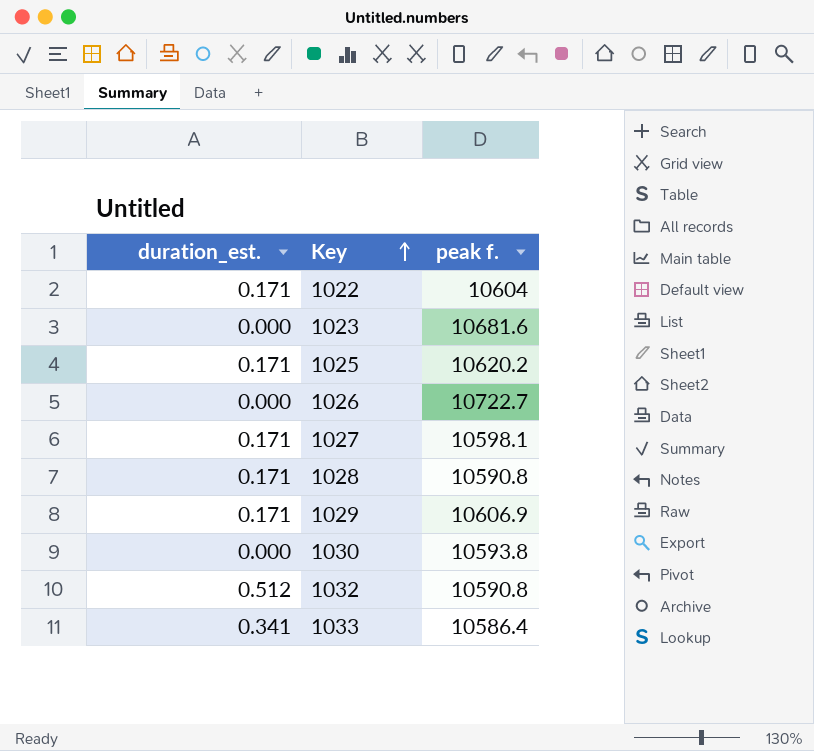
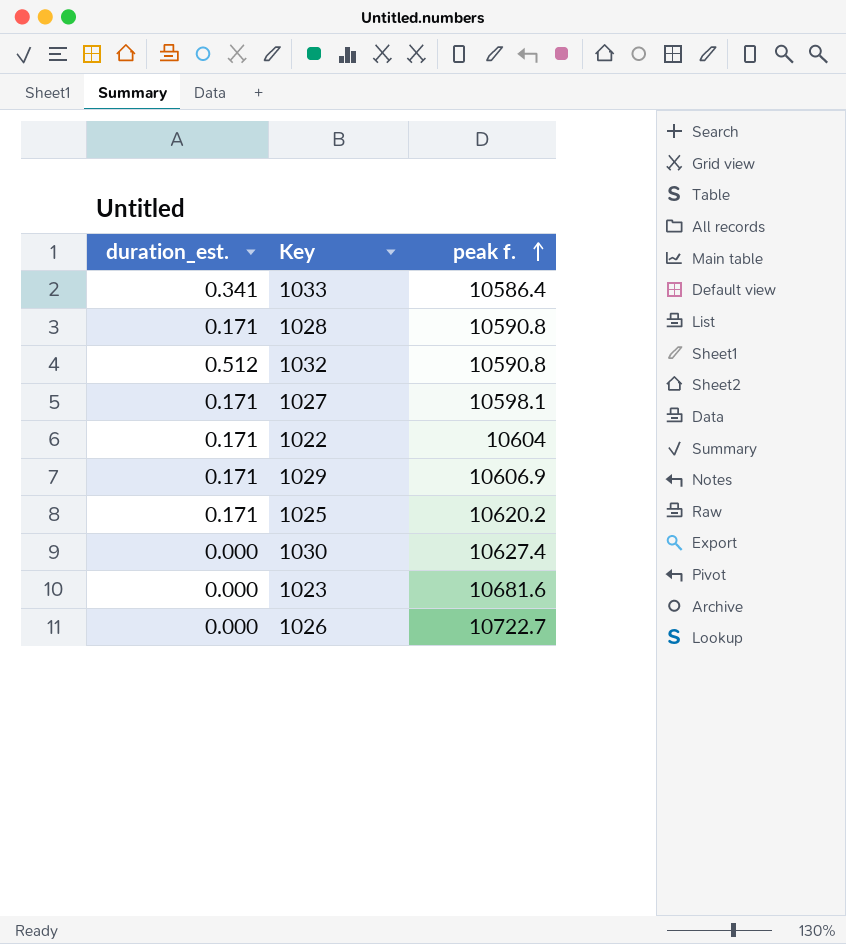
row order: Key ascending -> peak f. ascending
1030 | peak f.: 10593.8 -> 10627.4

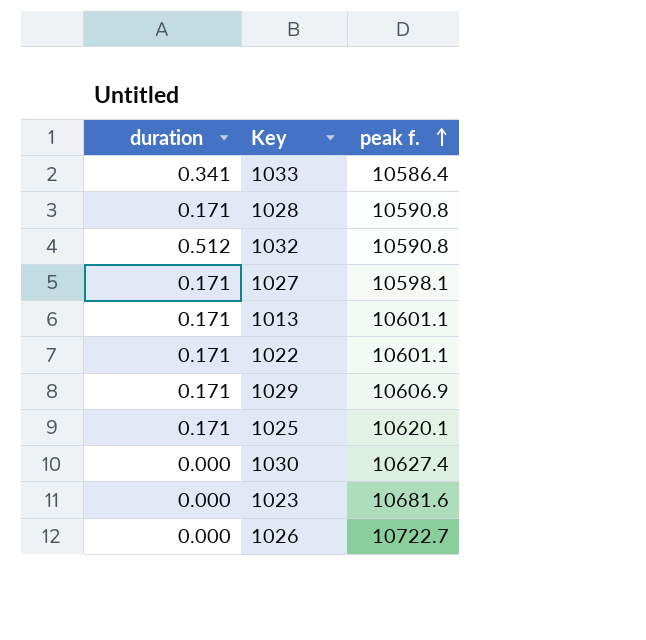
column name: duration_est. -> duration
row 1013: none -> 0.171 | 10601.1
1022 | peak f.: 10604 -> 10601.1
1025 | peak f.: 10620.2 -> 10620.1

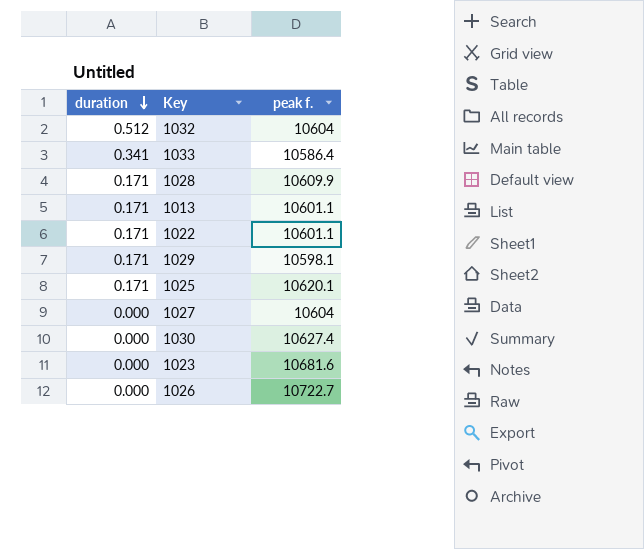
row order: peak f. ascending -> duration descending
1032 | peak f.: 10590.8 -> 10604
1028 | peak f.: 10590.8 -> 10609.9
1029 | peak f.: 10606.9 -> 10598.1
1027 | duration: 0.171 -> 0.000
1027 | peak f.: 10598.1 -> 10604

